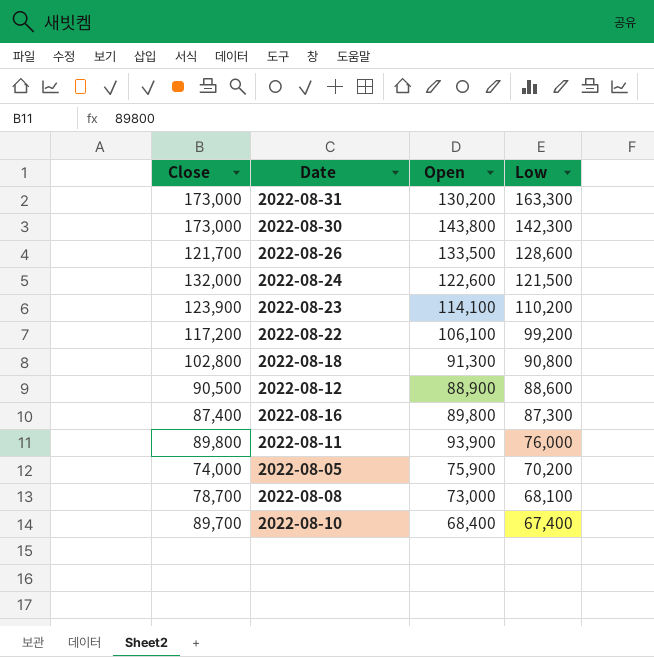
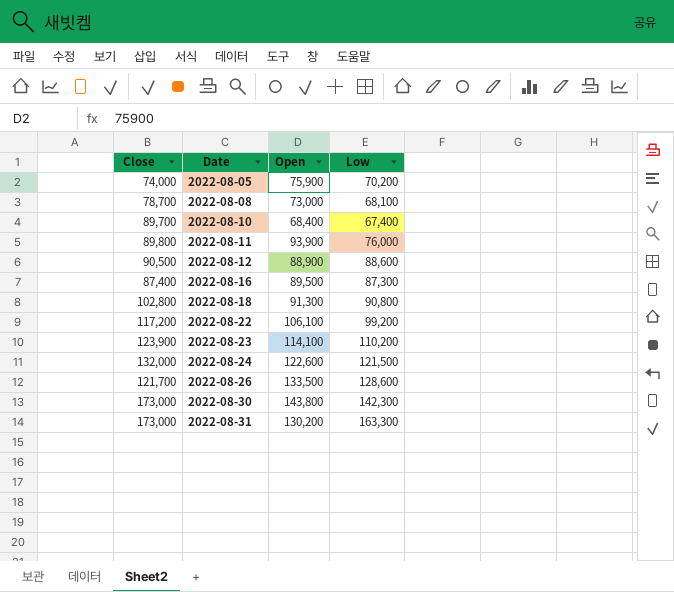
row order: Low descending -> Date ascending
2022-08-16 | Open: 89,800 -> 89,500

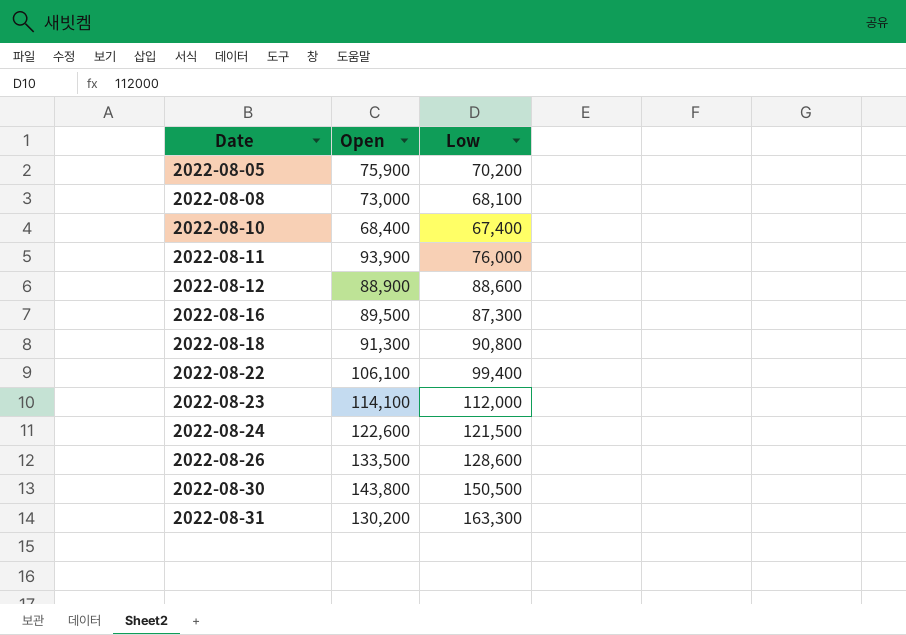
column Close | position: 1 -> none
2022-08-22 | Low: 99,200 -> 99,400
2022-08-23 | Low: 110,200 -> 112,000
2022-08-30 | Low: 142,300 -> 150,500

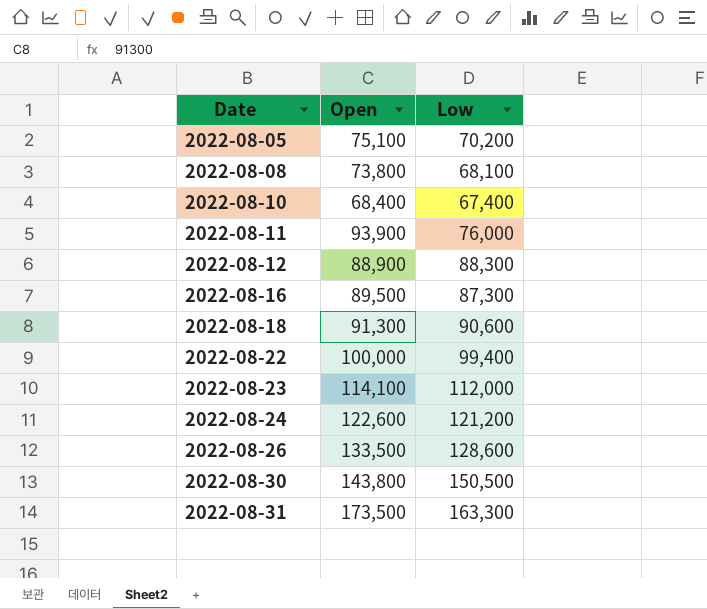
2022-08-05 | Open: 75,900 -> 75,100
2022-08-08 | Open: 73,000 -> 73,800
2022-08-12 | Low: 88,600 -> 88,300
2022-08-18 | Low: 90,800 -> 90,600
2022-08-22 | Open: 106,100 -> 100,000
2022-08-24 | Low: 121,500 -> 121,200
2022-08-31 | Open: 130,200 -> 173,500

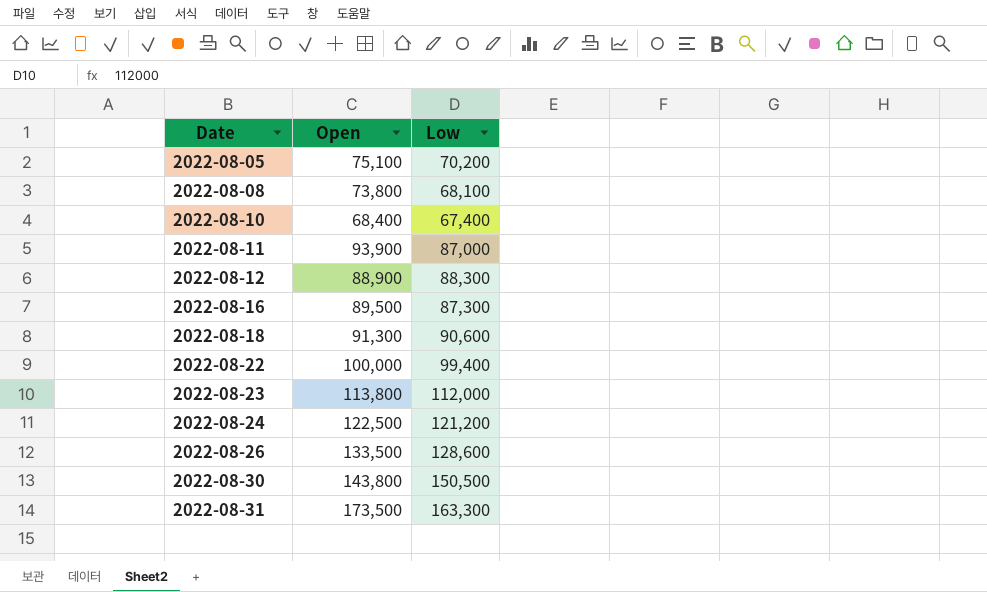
2022-08-11 | Low: 76,000 -> 87,000
2022-08-23 | Open: 114,100 -> 113,800
2022-08-24 | Open: 122,600 -> 122,500

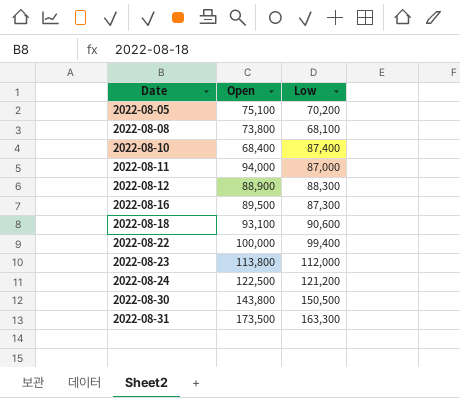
row 2022-08-26: 133,500 | 128,600 -> none
2022-08-10 | Low: 67,400 -> 87,400
2022-08-11 | Open: 93,900 -> 94,000
2022-08-18 | Open: 91,300 -> 93,100

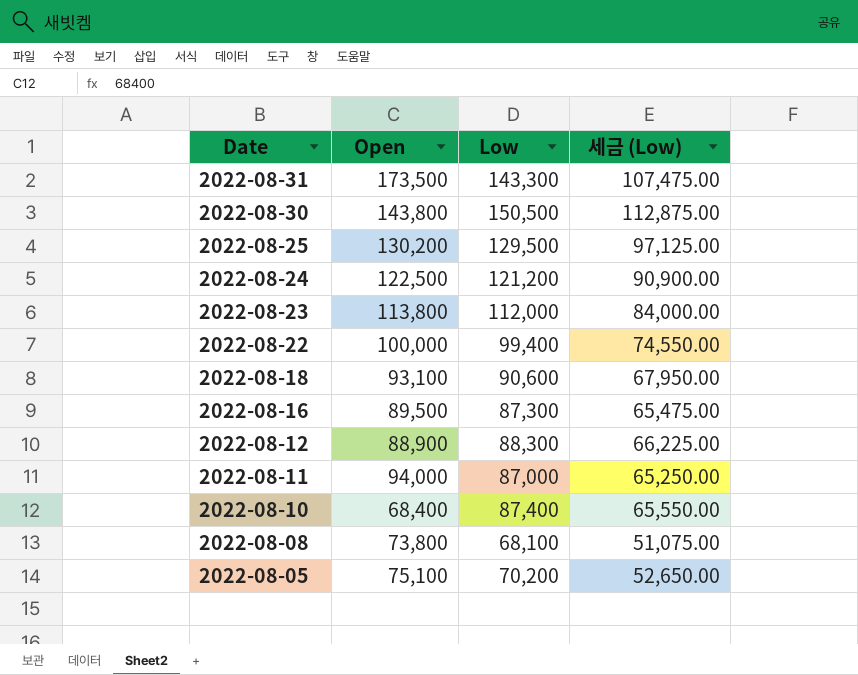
row order: Date ascending -> Date descending
column 세금 (Low) | formula: none -> [Low] * 0.75
2022-08-31 | Low: 163,300 -> 143,300
row 2022-08-25: none -> 130,200 | 129,500 | 97,125.00

